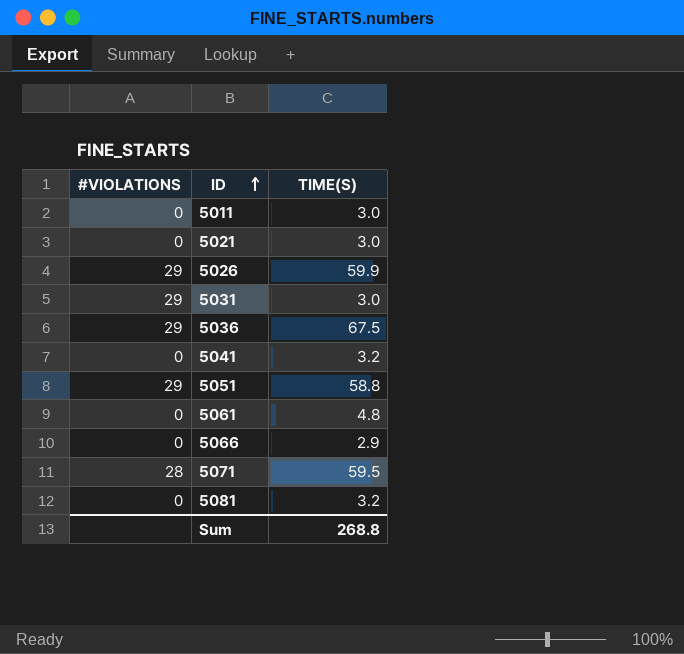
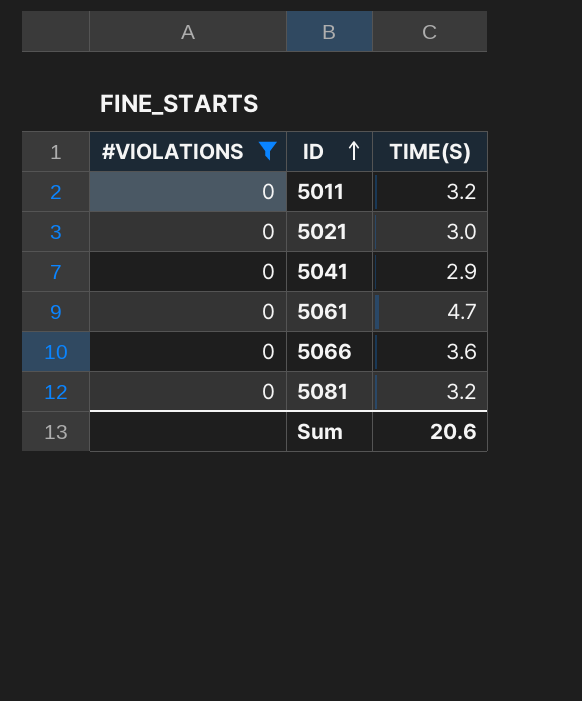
filter: none -> #VIOLATIONS = 0
5011 | TIME(S): 3.0 -> 3.2
5041 | TIME(S): 3.2 -> 2.9
5061 | TIME(S): 4.8 -> 4.7
5066 | TIME(S): 2.9 -> 3.6
Sum | TIME(S): 268.8 -> 20.6

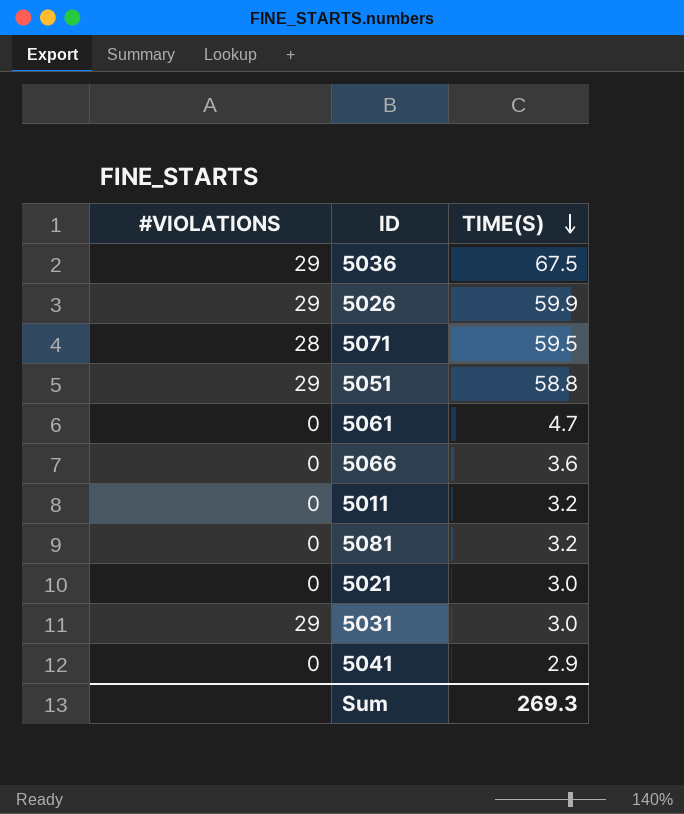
filter: #VIOLATIONS = 0 -> none
row order: ID ascending -> TIME(S) descending
Sum | TIME(S): 20.6 -> 269.3

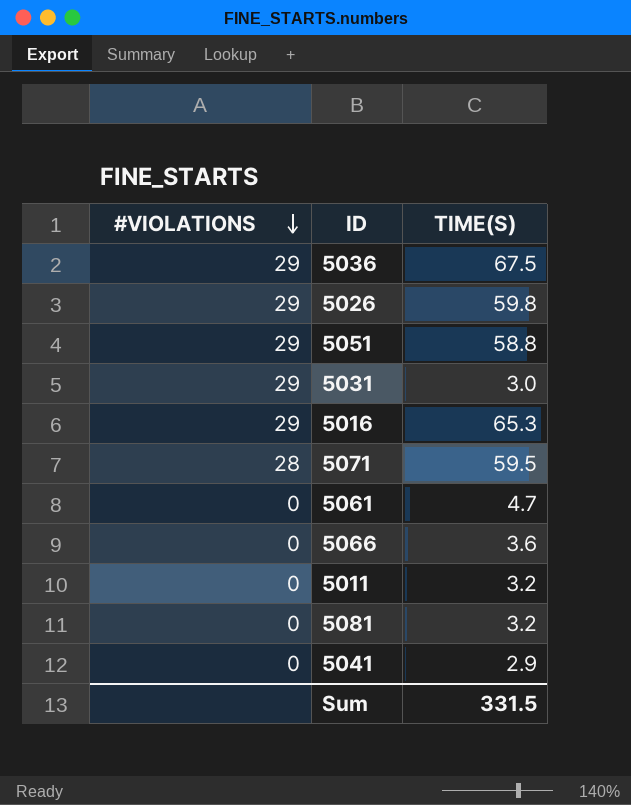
row order: TIME(S) descending -> #VIOLATIONS descending
row 5021: 0 | 3.0 -> none
5026 | TIME(S): 59.9 -> 59.8
row 5016: none -> 29 | 65.3
Sum | TIME(S): 269.3 -> 331.5

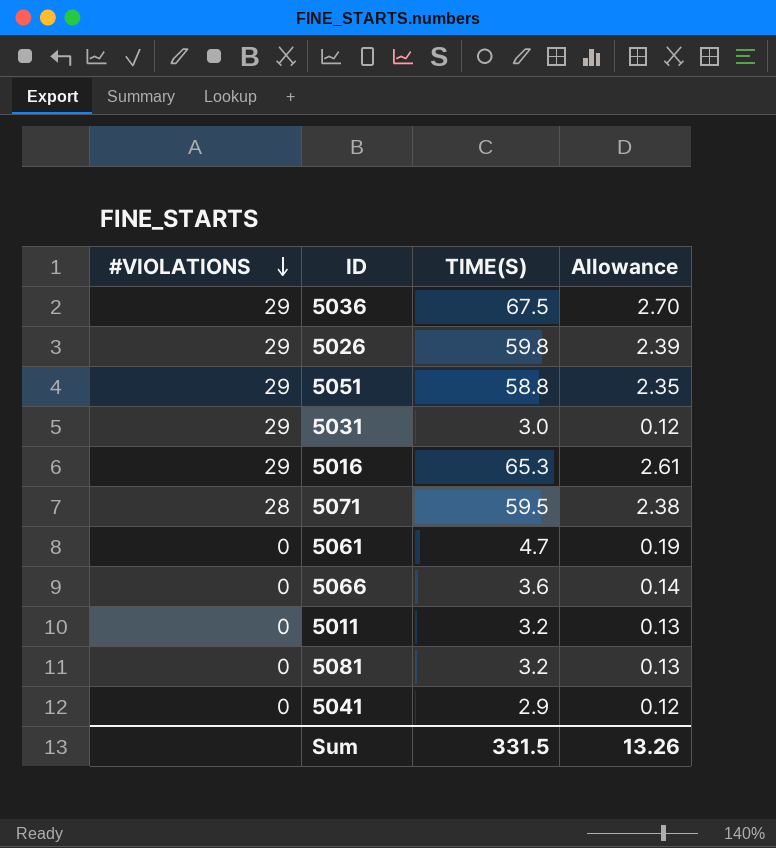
column Allowance | formula: none -> [TIME(S)] * 0.04

